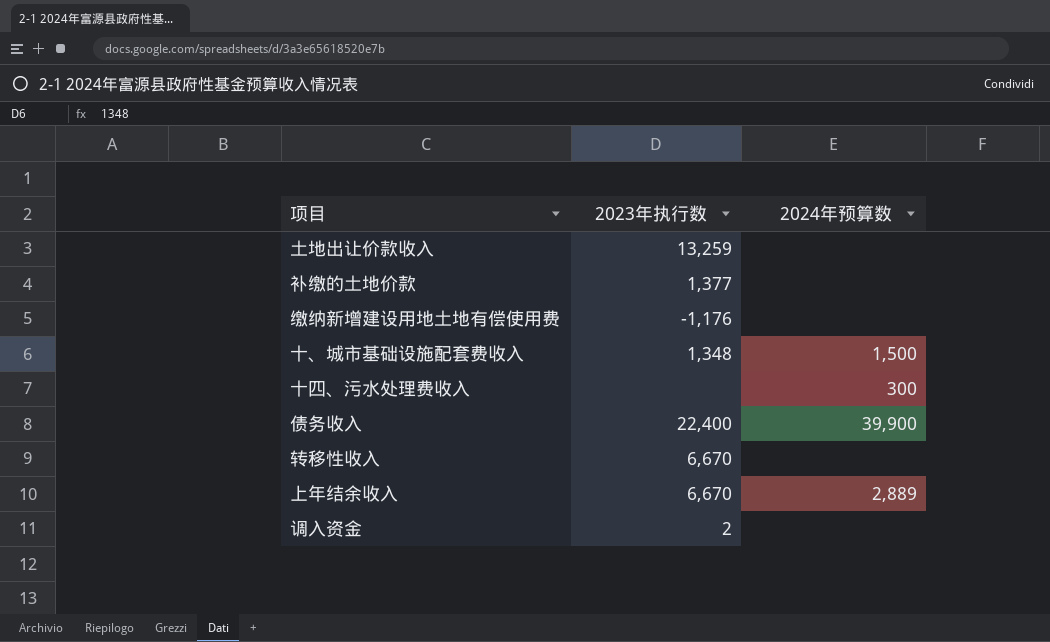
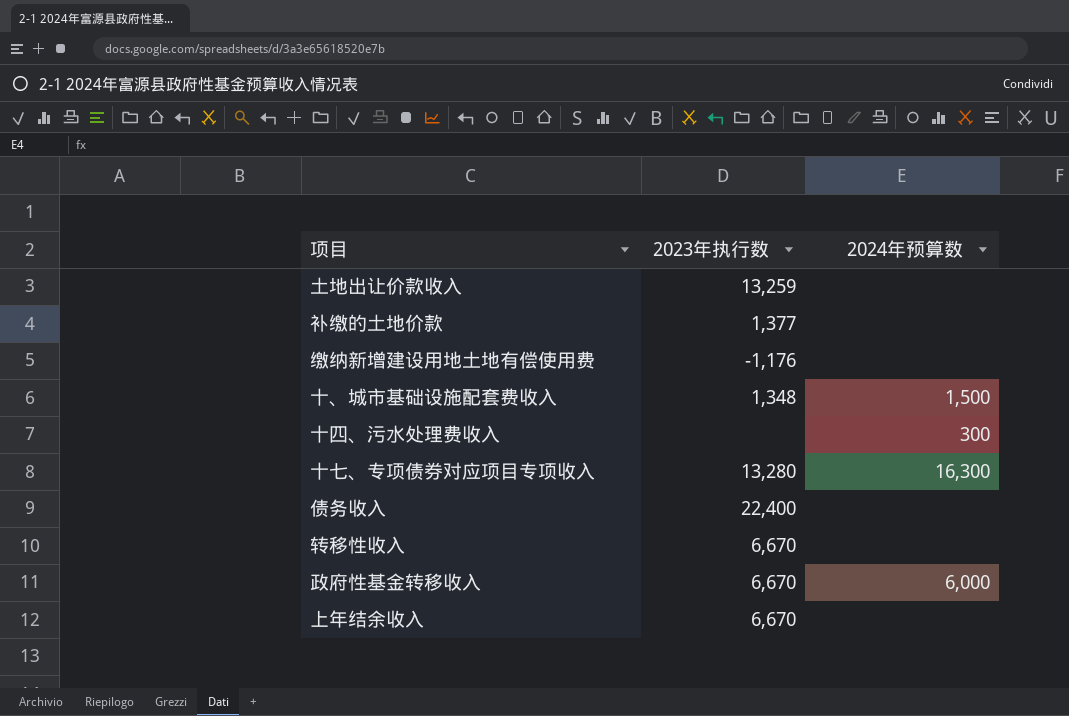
row 调入资金: 2 | none -> none
row 十七、专项债券对应项目专项收入: none -> 13,280 | 16,300
债务收入 | 2024年预算数: 39,900 -> none
row 政府性基金转移收入: none -> 6,670 | 6,000
上年结余收入 | 2024年预算数: 2,889 -> none

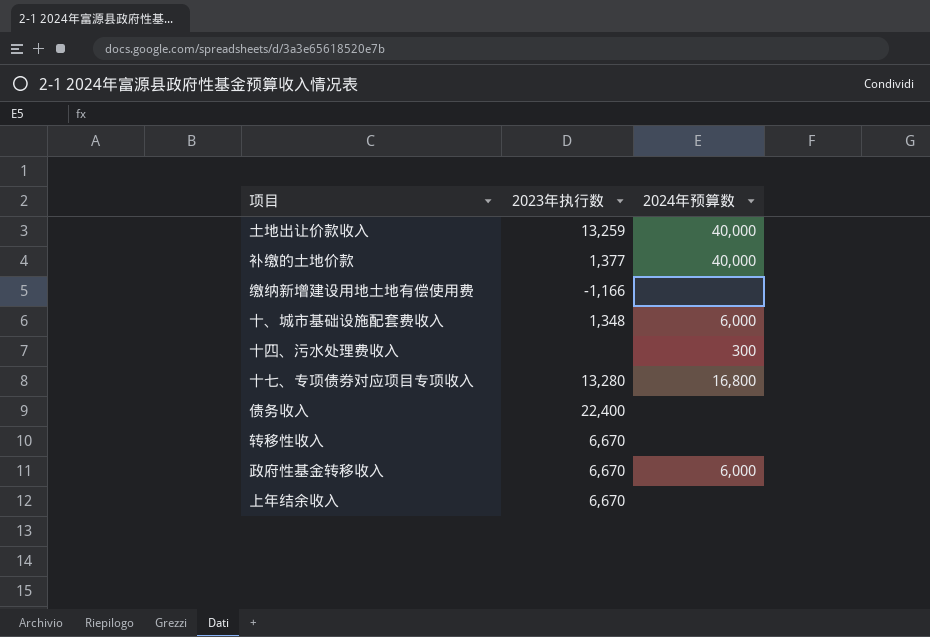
土地出让价款收入 | 2024年预算数: none -> 40,000
补缴的土地价款 | 2024年预算数: none -> 40,000
缴纳新增建设用地土地有偿使用费 | 2023年执行数: -1,176 -> -1,166
十、城市基础设施配套费收入 | 2024年预算数: 1,500 -> 6,000
十七、专项债券对应项目专项收入 | 2024年预算数: 16,300 -> 16,800

